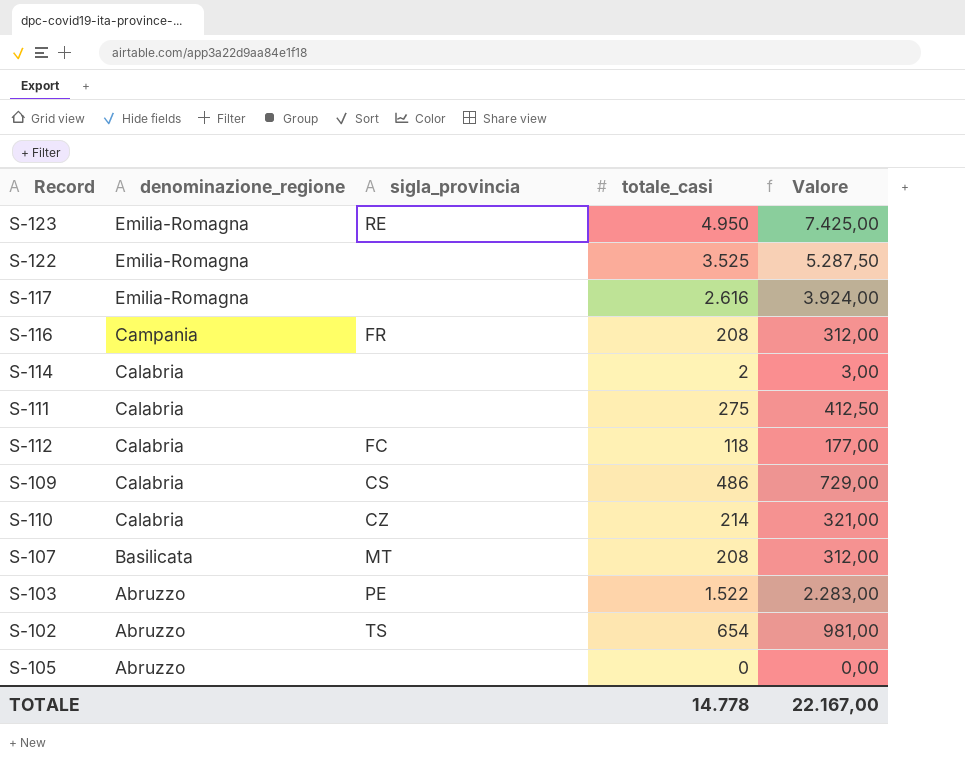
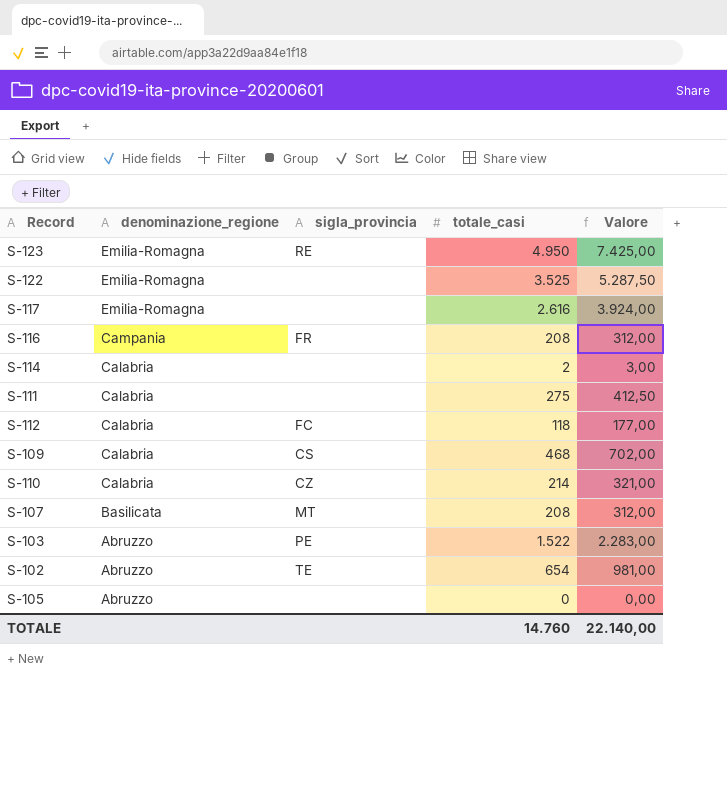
S-109 | totale_casi: 486 -> 468
S-109 | Valore: 729,00 -> 702,00
S-102 | sigla_provincia: TS -> TE
TOTALE | totale_casi: 14.778 -> 14.760
TOTALE | Valore: 22.167,00 -> 22.140,00

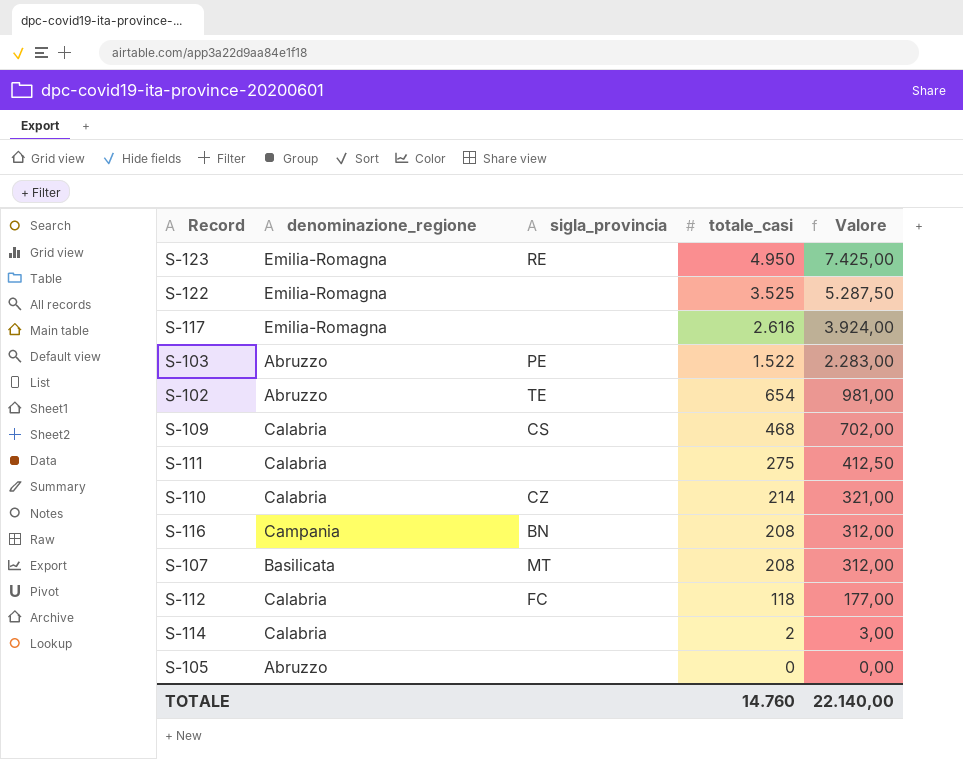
row order: denominazione_regione descending -> totale_casi descending
S-116 | sigla_provincia: FR -> BN

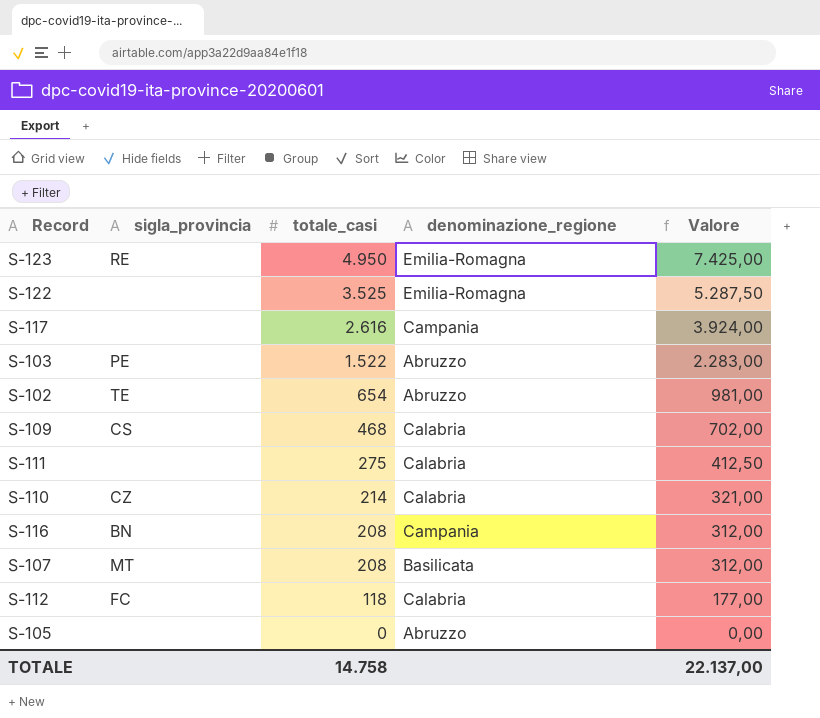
column denominazione_regione | position: 2 -> 4
row S-114: Calabria | none | 2 | 3,00 -> none
S-117 | denominazione_regione: Emilia-Romagna -> Campania
TOTALE | totale_casi: 14.760 -> 14.758
TOTALE | Valore: 22.140,00 -> 22.137,00

